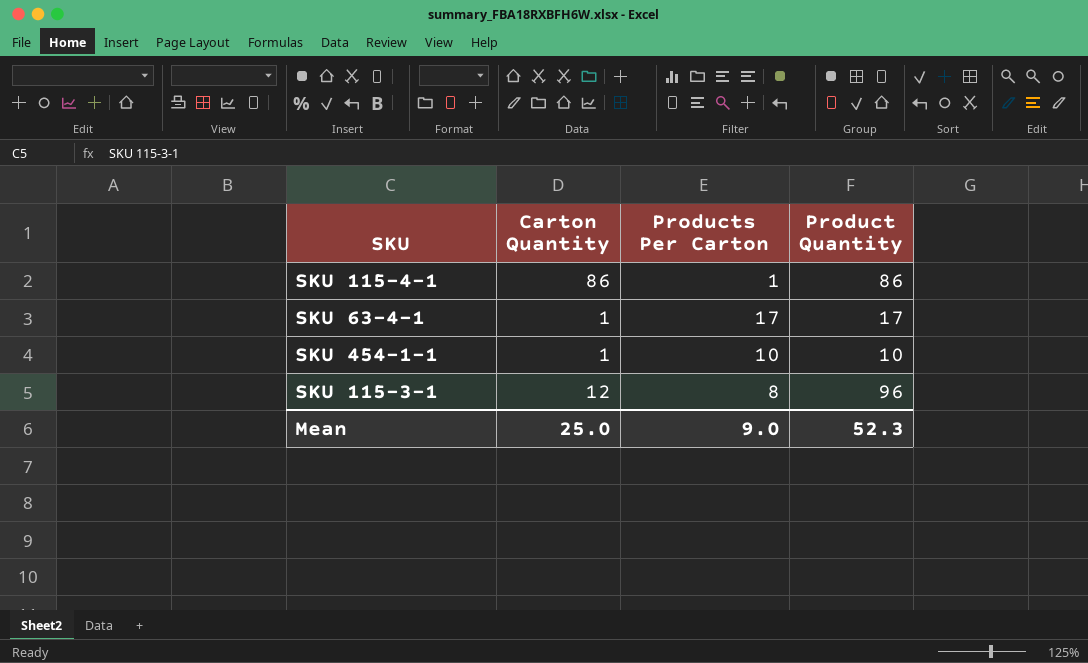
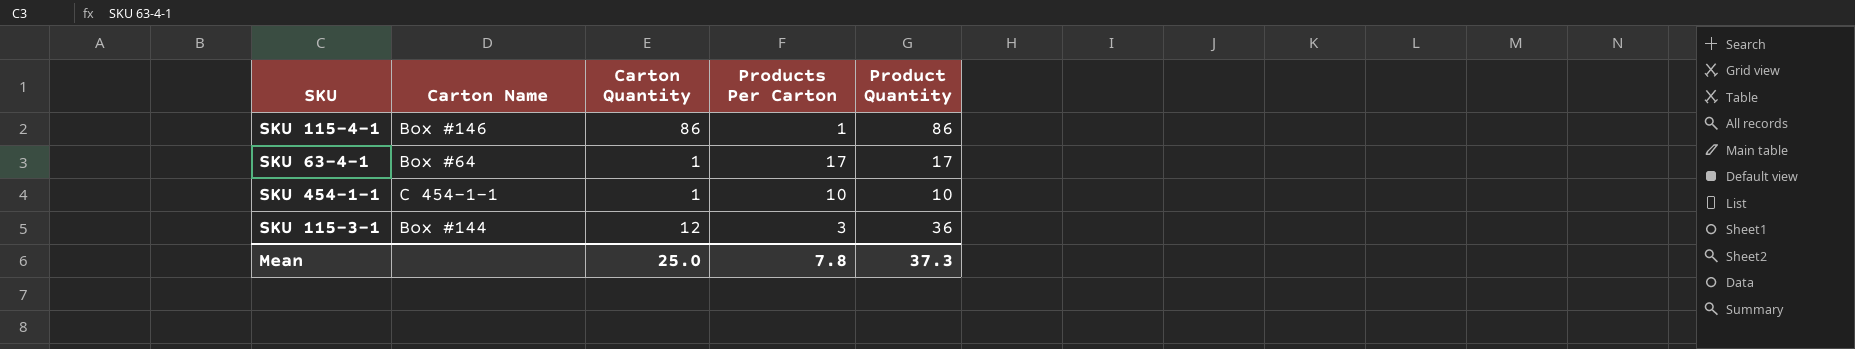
column Carton Name | position: none -> 2
SKU 115-3-1 | Products Per Carton: 8 -> 3
SKU 115-3-1 | Product Quantity: 96 -> 36
Mean | Products Per Carton: 9.0 -> 7.8
Mean | Product Quantity: 52.3 -> 37.3

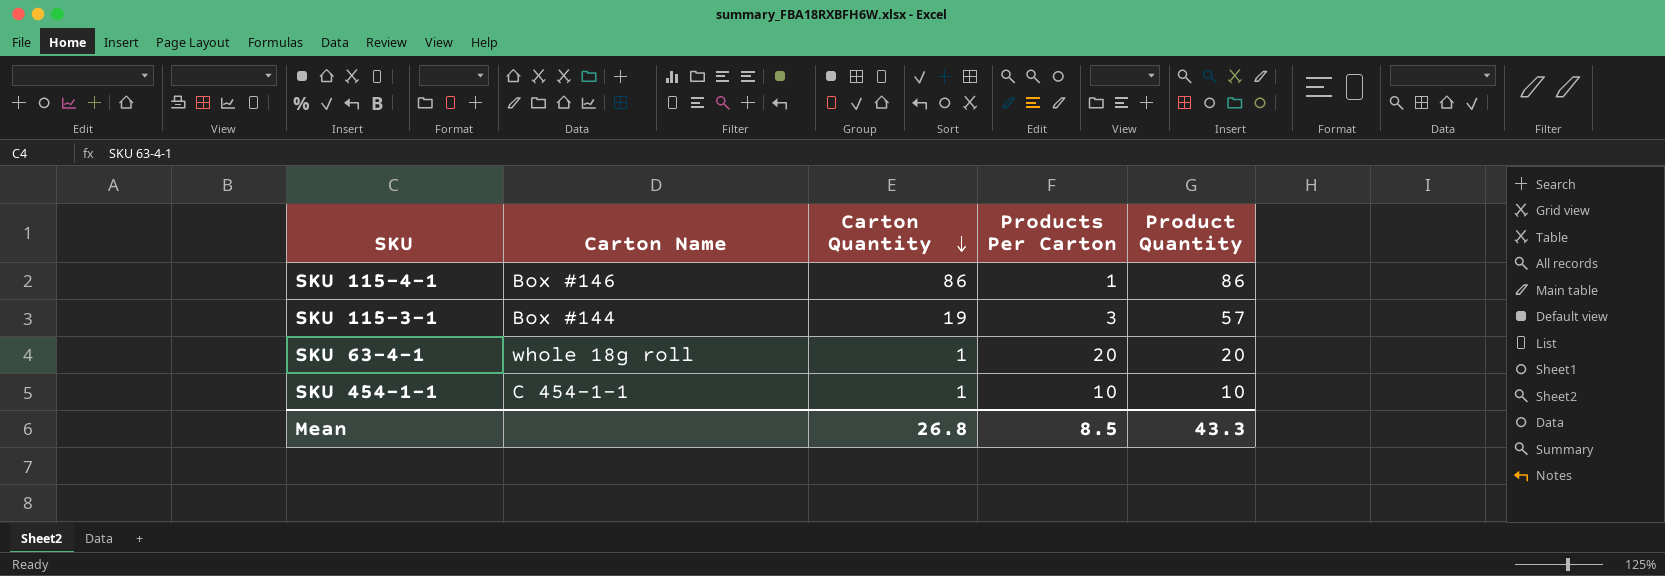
row order: none -> Carton Quantity descending
SKU 115-3-1 | Carton Quantity: 12 -> 19
SKU 115-3-1 | Product Quantity: 36 -> 57
SKU 63-4-1 | Carton Name: Box #64 -> whole 18g roll
SKU 63-4-1 | Products Per Carton: 17 -> 20
SKU 63-4-1 | Product Quantity: 17 -> 20
Mean | Carton Quantity: 25.0 -> 26.8
Mean | Products Per Carton: 7.8 -> 8.5
Mean | Product Quantity: 37.3 -> 43.3

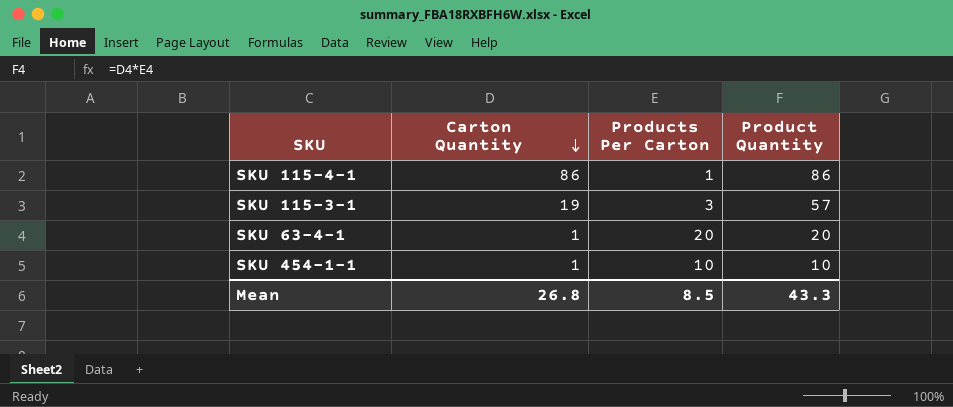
column Carton Name | position: 2 -> none

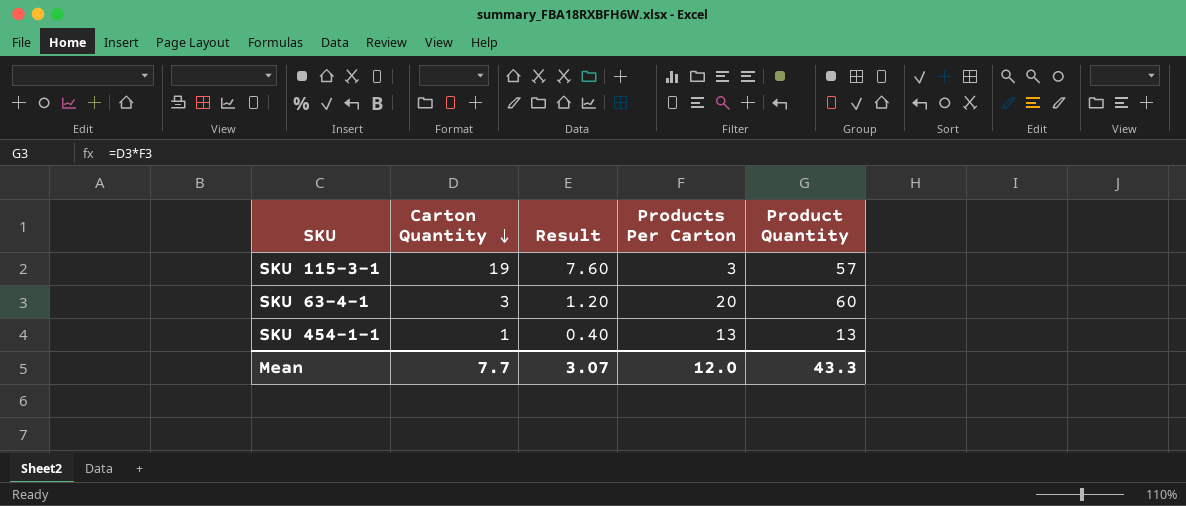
column Result | formula: none -> [Carton Quantity] * 0.4
row SKU 115-4-1: 86 | 1 | 86 -> none
SKU 63-4-1 | Carton Quantity: 1 -> 3
SKU 63-4-1 | Product Quantity: 20 -> 60
SKU 454-1-1 | Products Per Carton: 10 -> 13
SKU 454-1-1 | Product Quantity: 10 -> 13
Mean | Carton Quantity: 26.8 -> 7.7
Mean | Products Per Carton: 8.5 -> 12.0

